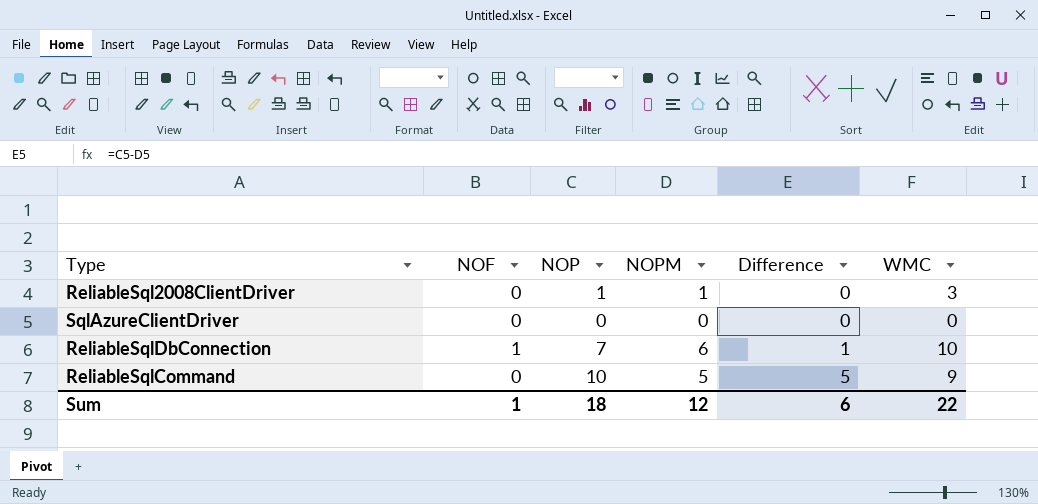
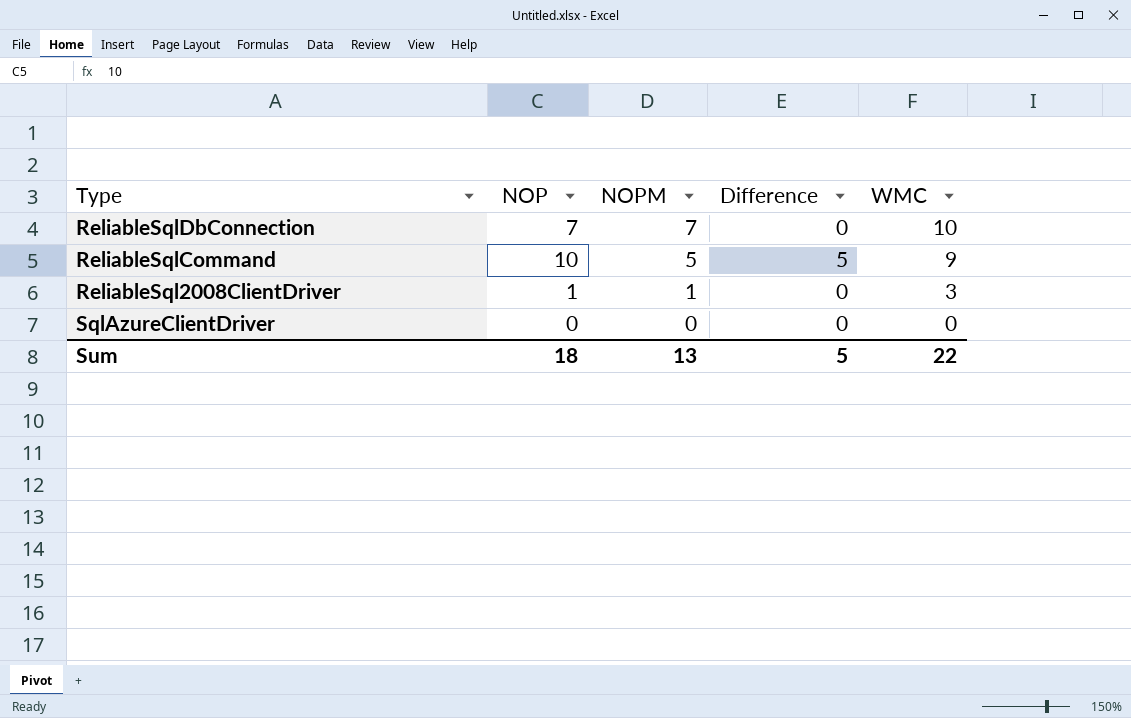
row order: Difference ascending -> NOPM descending
column NOF | position: 2 -> none
ReliableSqlDbConnection | NOPM: 6 -> 7
ReliableSqlDbConnection | Difference: 1 -> 0
Sum | NOPM: 12 -> 13
Sum | Difference: 6 -> 5

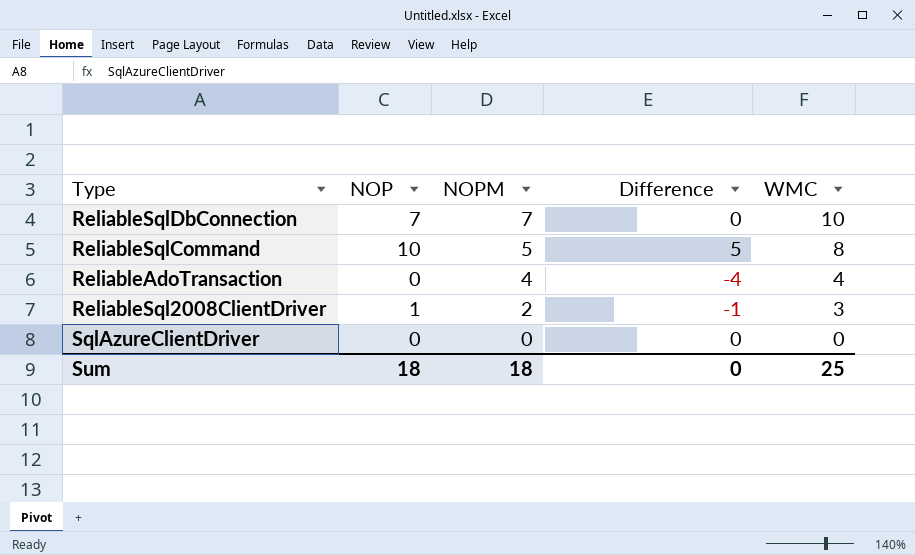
ReliableSqlCommand | WMC: 9 -> 8
row ReliableAdoTransaction: none -> 0 | 4 | -4 | 4
ReliableSql2008ClientDriver | NOPM: 1 -> 2
ReliableSql2008ClientDriver | Difference: 0 -> -1
Sum | NOPM: 13 -> 18
Sum | Difference: 5 -> 0
Sum | WMC: 22 -> 25

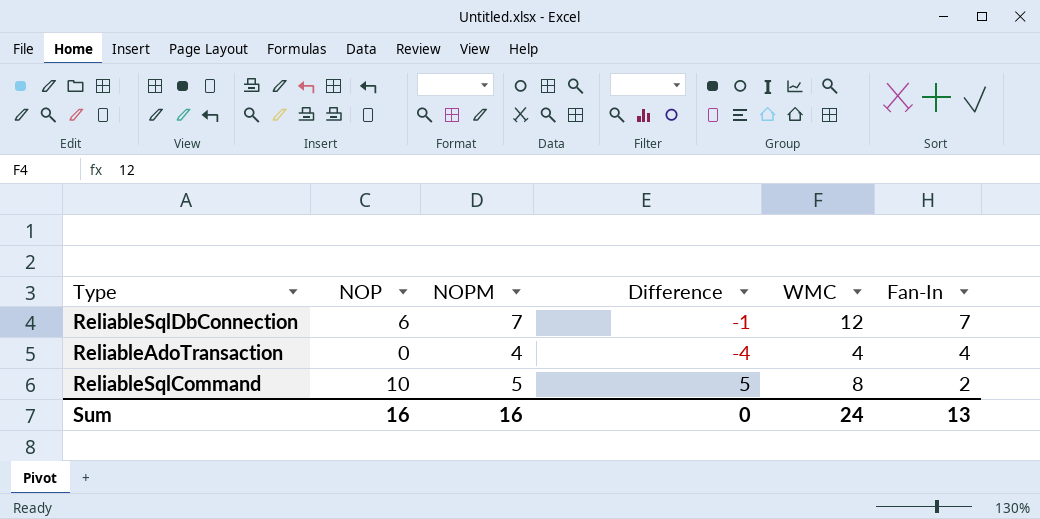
row order: NOPM descending -> Fan-In descending
column Fan-In | position: none -> 6
row ReliableSql2008ClientDriver: 1 | 2 | -1 | 3 -> none
row SqlAzureClientDriver: 0 | 0 | 0 | 0 -> none
ReliableSqlDbConnection | NOP: 7 -> 6
ReliableSqlDbConnection | Difference: 0 -> -1
ReliableSqlDbConnection | WMC: 10 -> 12
Sum | NOP: 18 -> 16
Sum | NOPM: 18 -> 16
Sum | WMC: 25 -> 24

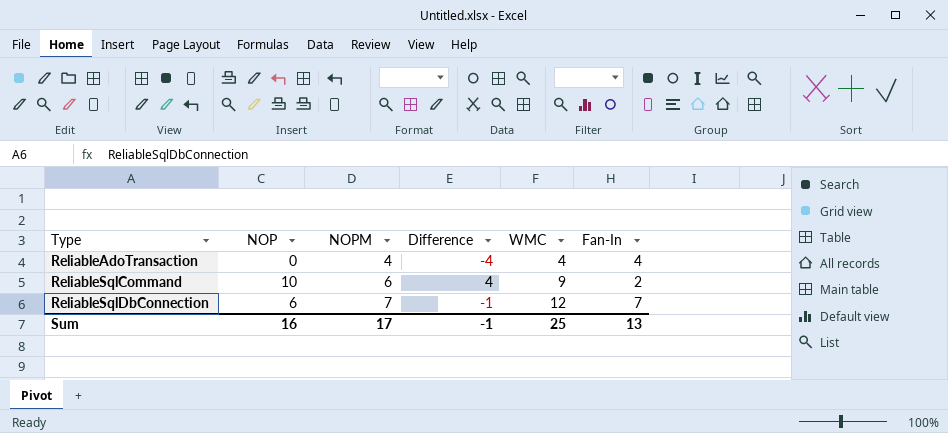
row order: Fan-In descending -> Type ascending
ReliableSqlCommand | NOPM: 5 -> 6
ReliableSqlCommand | Difference: 5 -> 4
ReliableSqlCommand | WMC: 8 -> 9
Sum | NOPM: 16 -> 17
Sum | Difference: 0 -> -1
Sum | WMC: 24 -> 25

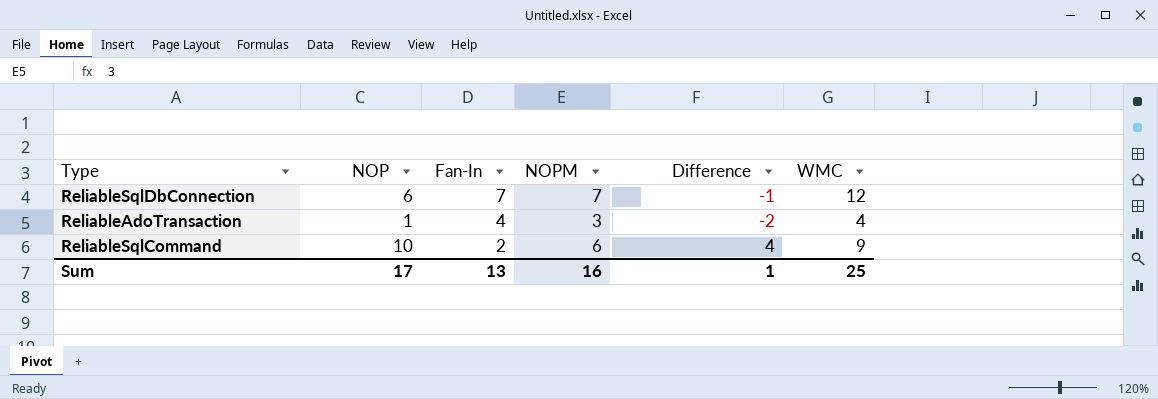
row order: Type ascending -> Fan-In descending
column Fan-In | position: 6 -> 3
ReliableAdoTransaction | NOP: 0 -> 1
ReliableAdoTransaction | NOPM: 4 -> 3
ReliableAdoTransaction | Difference: -4 -> -2
Sum | NOP: 16 -> 17
Sum | NOPM: 17 -> 16
Sum | Difference: -1 -> 1

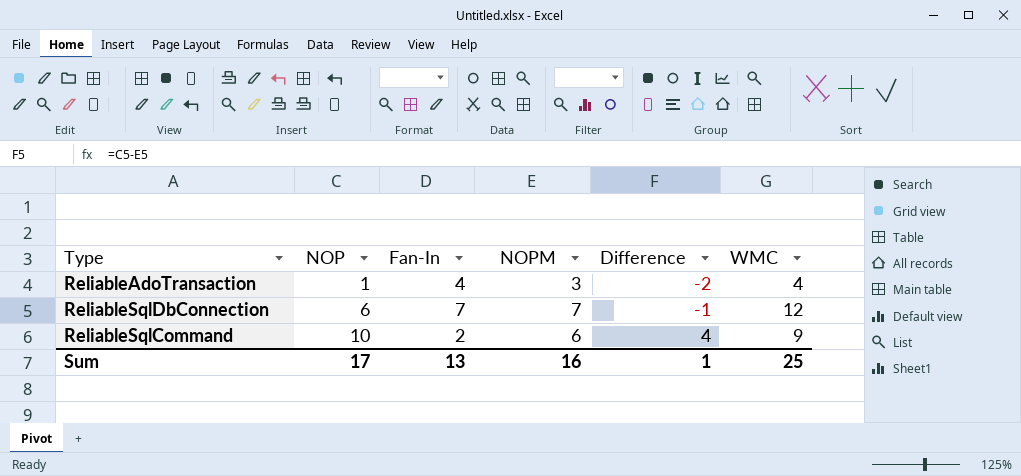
row order: Fan-In descending -> NOP ascending

